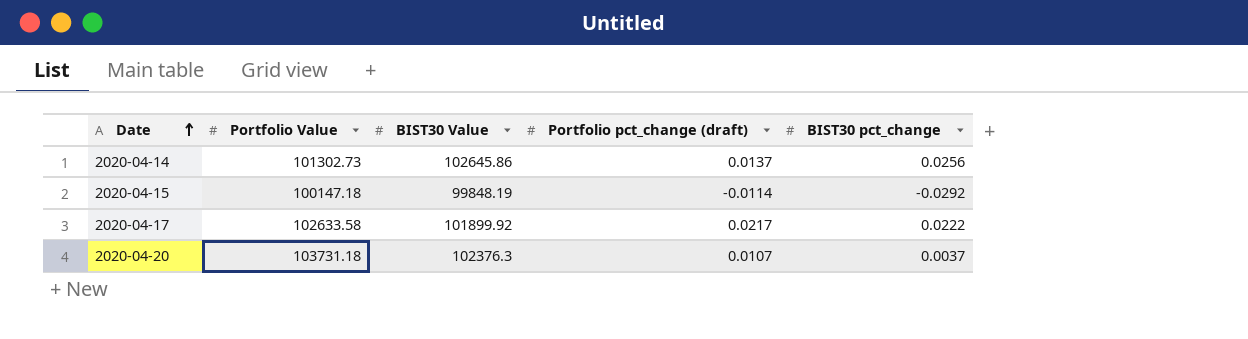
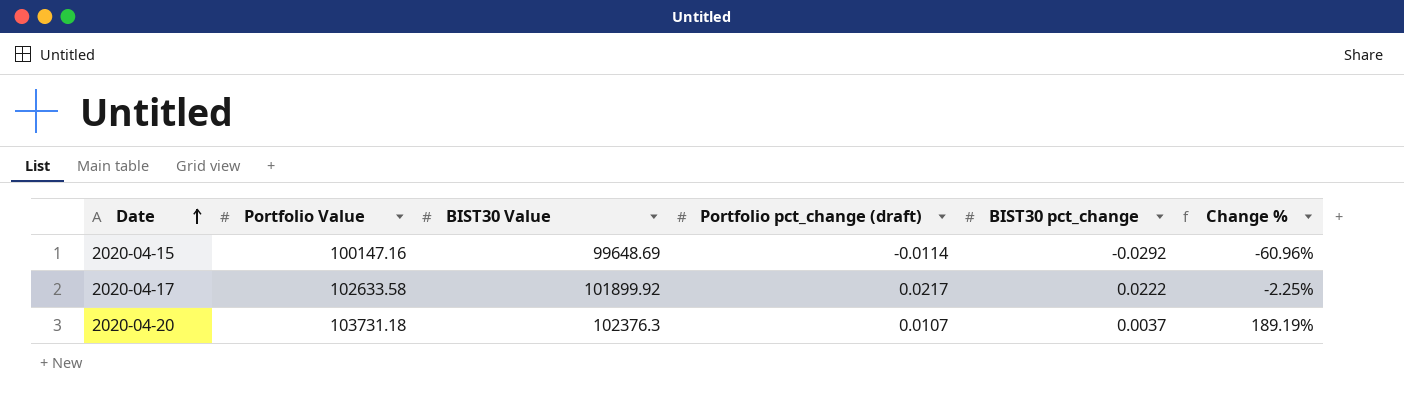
column Change % | formula: none -> ([Portfolio pct_change (draft)] - [BIST30 pct_change]) / [BIST30 pct_change]
row 2020-04-14: 101302.73 | 102645.86 | 0.0137 | 0.0256 -> none
2020-04-15 | Portfolio Value: 100147.18 -> 100147.16
2020-04-15 | BIST30 Value: 99848.19 -> 99648.69

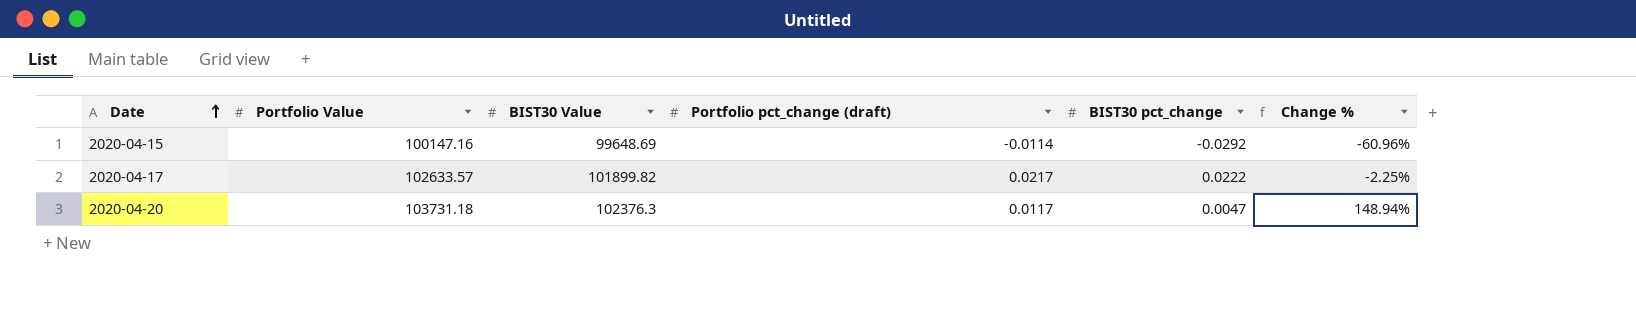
2020-04-17 | Portfolio Value: 102633.58 -> 102633.57
2020-04-17 | BIST30 Value: 101899.92 -> 101899.82
2020-04-20 | Portfolio pct_change (draft): 0.0107 -> 0.0117
2020-04-20 | BIST30 pct_change: 0.0037 -> 0.0047
2020-04-20 | Change %: 189.19% -> 148.94%

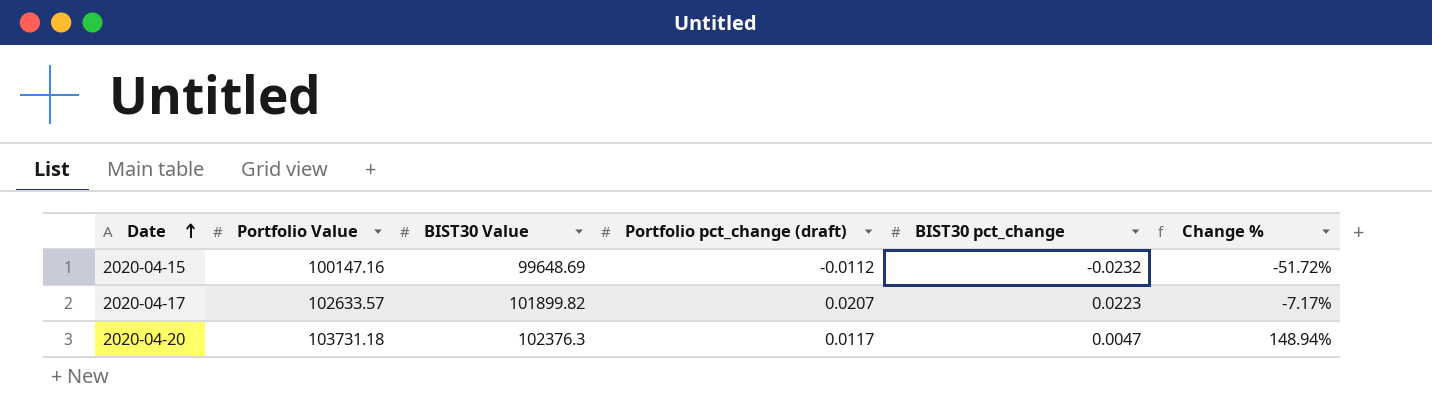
2020-04-15 | Portfolio pct_change (draft): -0.0114 -> -0.0112
2020-04-15 | BIST30 pct_change: -0.0292 -> -0.0232
2020-04-15 | Change %: -60.96% -> -51.72%
2020-04-17 | Portfolio pct_change (draft): 0.0217 -> 0.0207
2020-04-17 | BIST30 pct_change: 0.0222 -> 0.0223
2020-04-17 | Change %: -2.25% -> -7.17%

